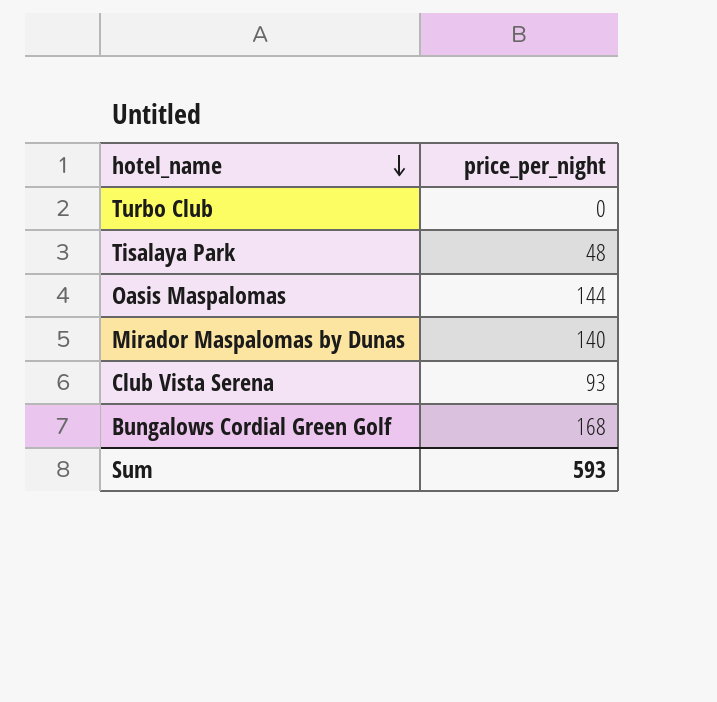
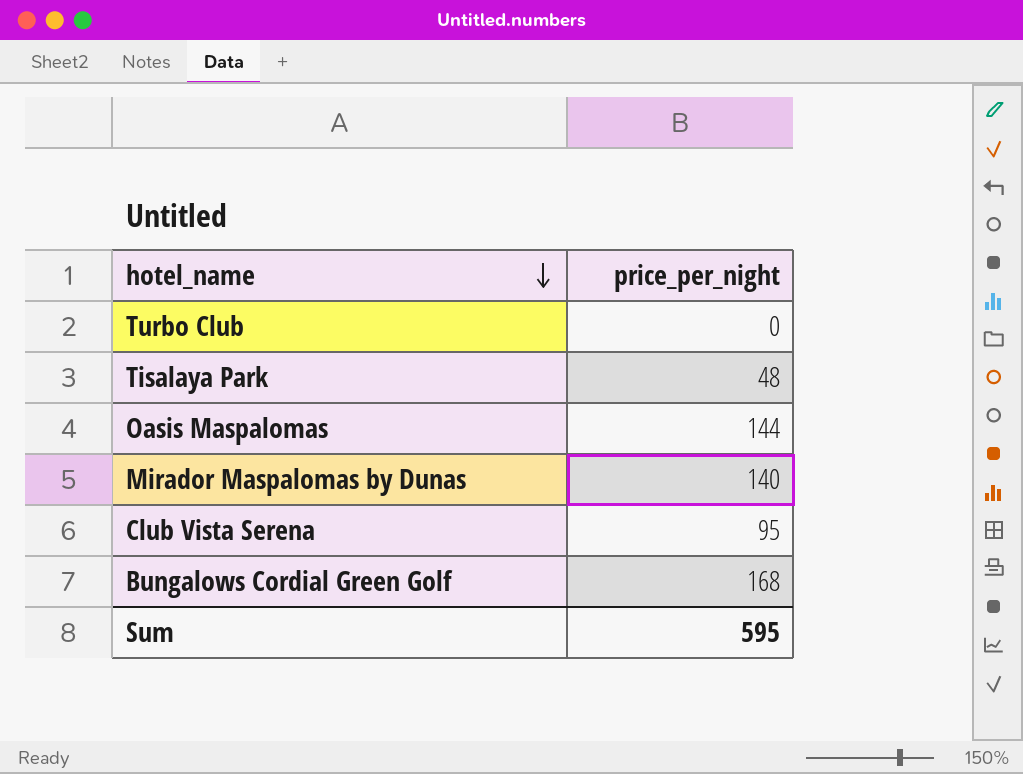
Club Vista Serena | price_per_night: 93 -> 95
Sum | price_per_night: 593 -> 595

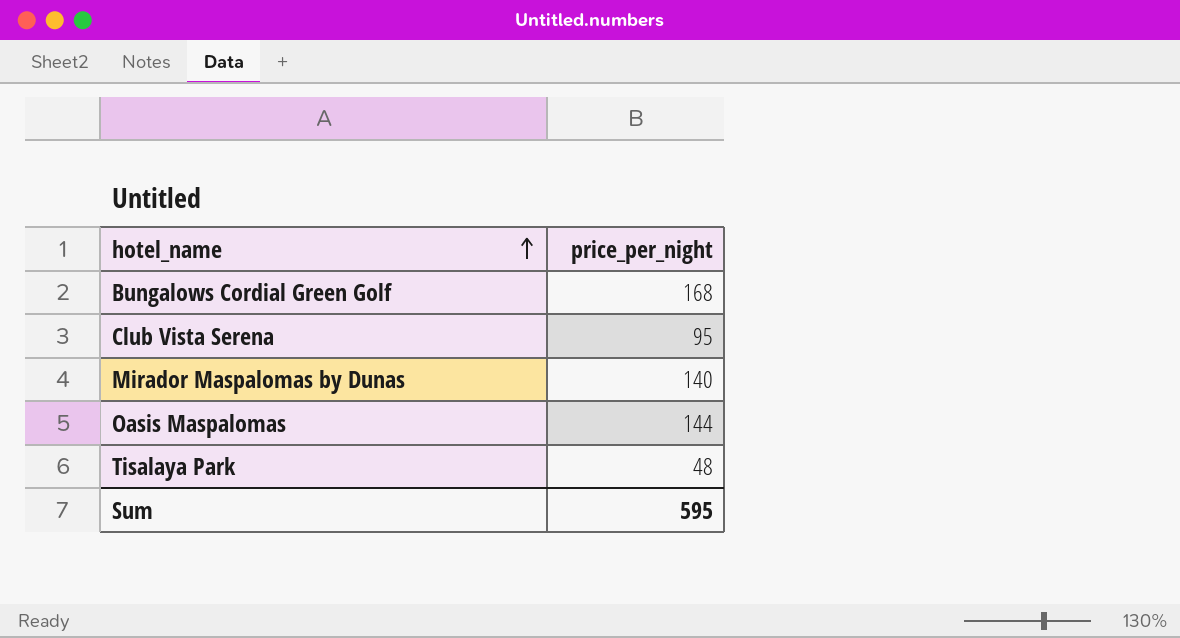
row order: hotel_name descending -> hotel_name ascending
row Turbo Club: 0 -> none

